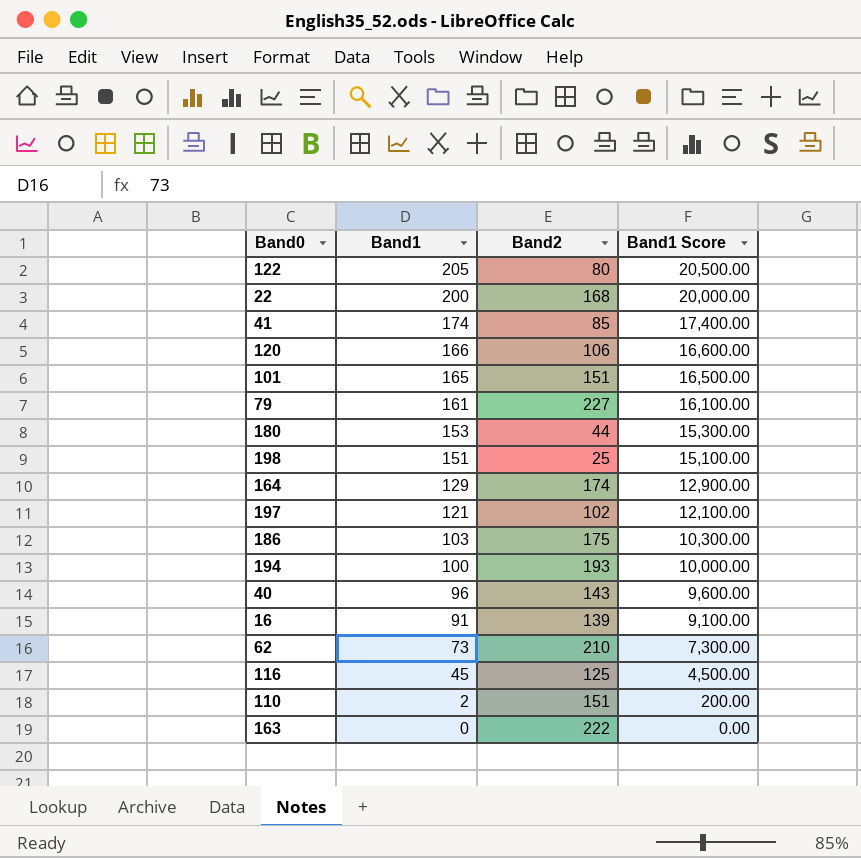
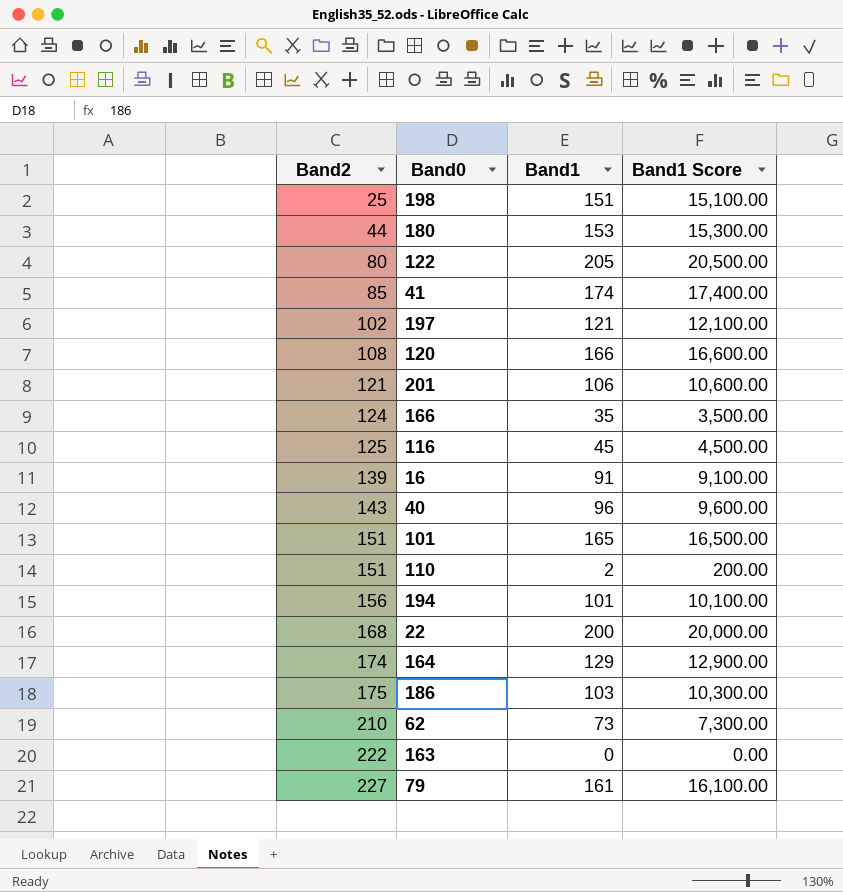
row order: Band1 descending -> Band2 ascending
column Band2 | position: 3 -> 1
120 | Band2: 106 -> 108
row 201: none -> 121 | 106 | 10,600.00
row 166: none -> 124 | 35 | 3,500.00
194 | Band2: 193 -> 156
194 | Band1: 100 -> 101
194 | Band1 Score: 10,000.00 -> 10,100.00

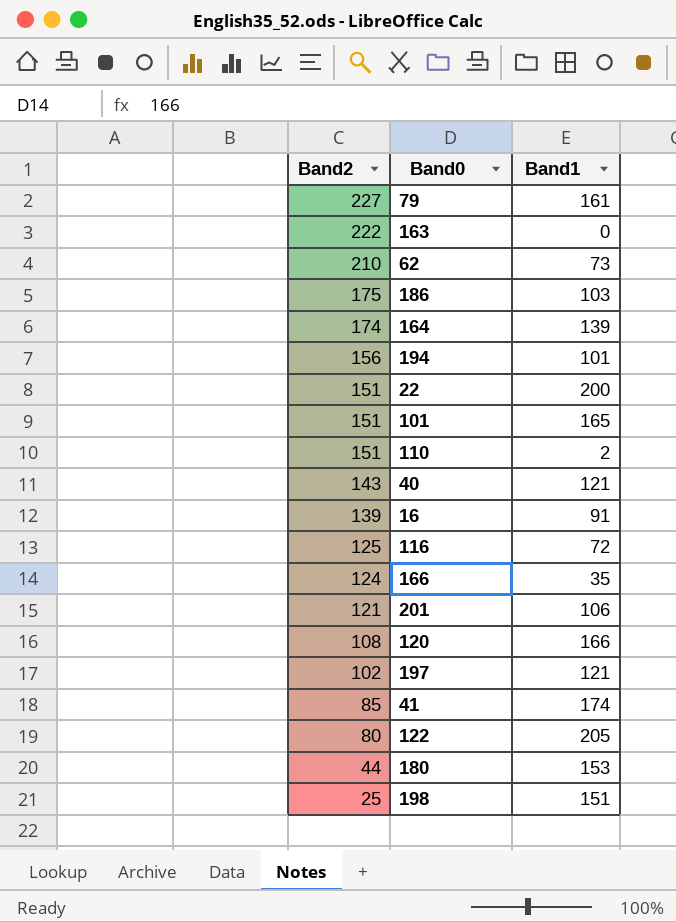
row order: Band2 ascending -> Band2 descending
column Band1 Score | formula: [Band1] * 100 -> none
164 | Band1: 129 -> 139
22 | Band2: 168 -> 151
40 | Band1: 96 -> 121
116 | Band1: 45 -> 72

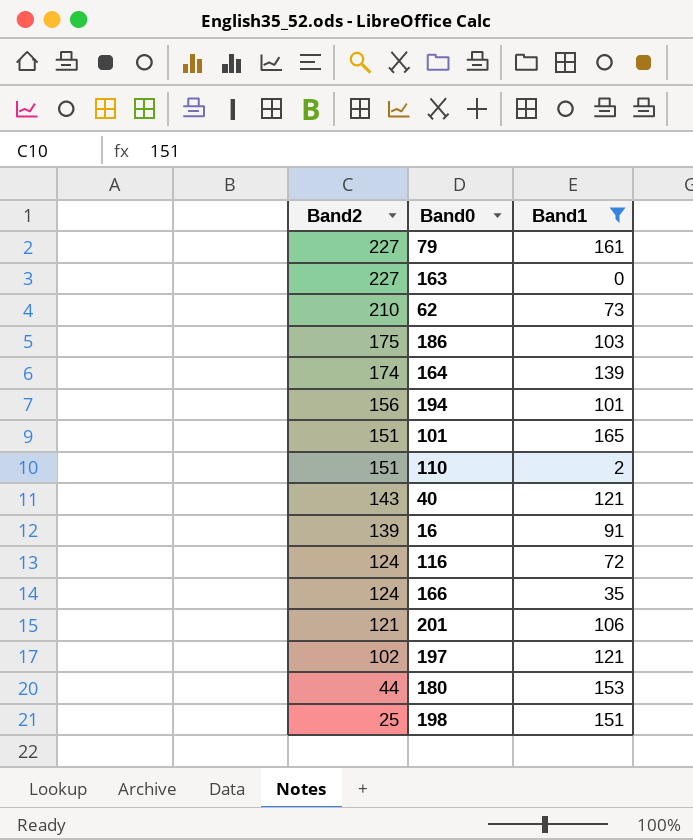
filter: none -> Band1 <= 165
163 | Band2: 222 -> 227
116 | Band2: 125 -> 124

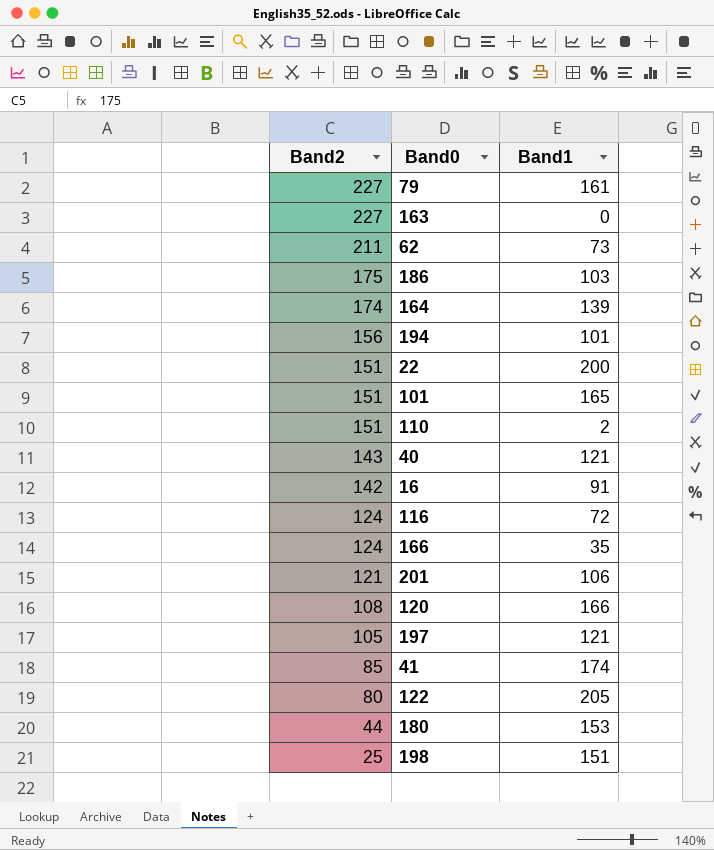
filter: Band1 <= 165 -> none
62 | Band2: 210 -> 211
16 | Band2: 139 -> 142
197 | Band2: 102 -> 105

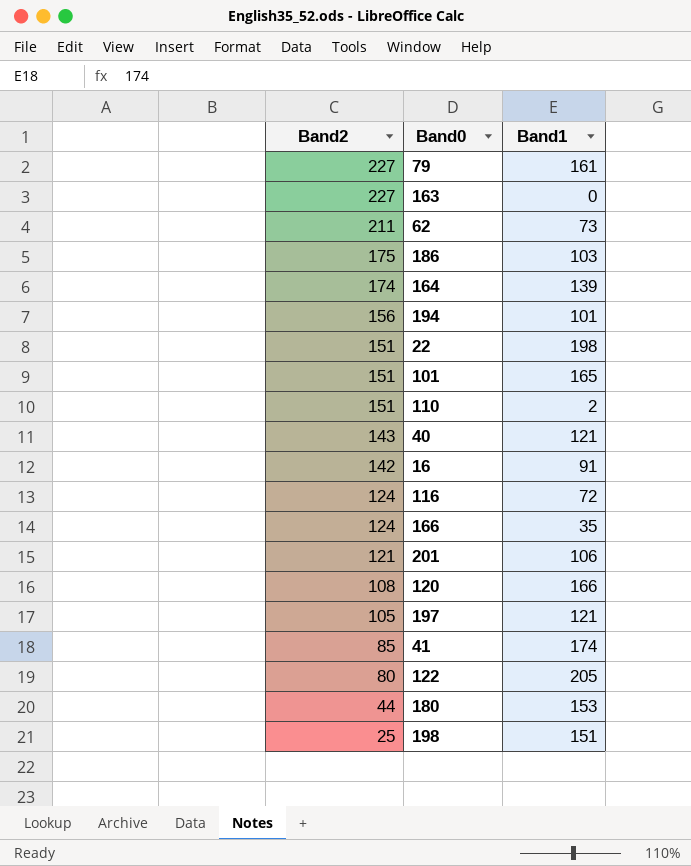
22 | Band1: 200 -> 198

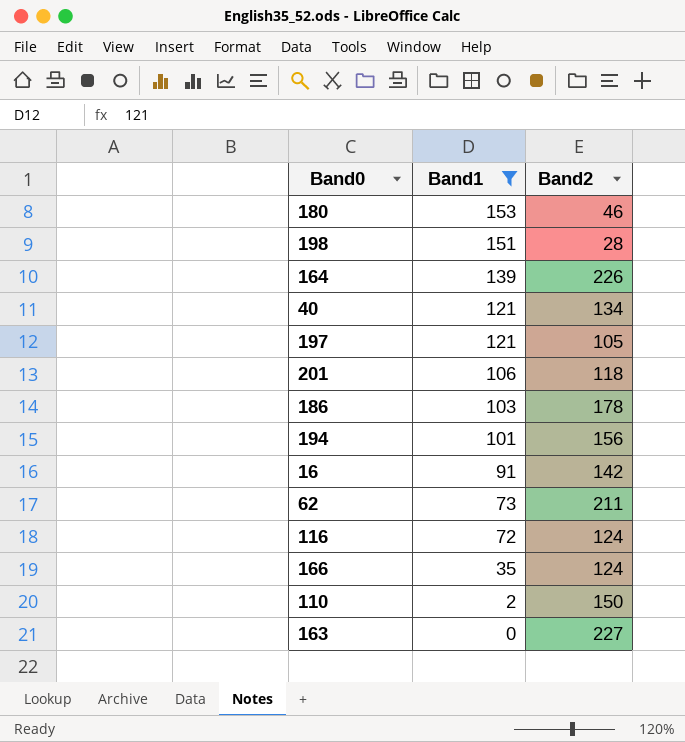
filter: none -> Band1 <= 153
row order: Band2 descending -> Band1 descending
column Band2 | position: 1 -> 3
180 | Band2: 44 -> 46
198 | Band2: 25 -> 28
164 | Band2: 174 -> 226
40 | Band2: 143 -> 134
201 | Band2: 121 -> 118
186 | Band2: 175 -> 178
110 | Band2: 151 -> 150

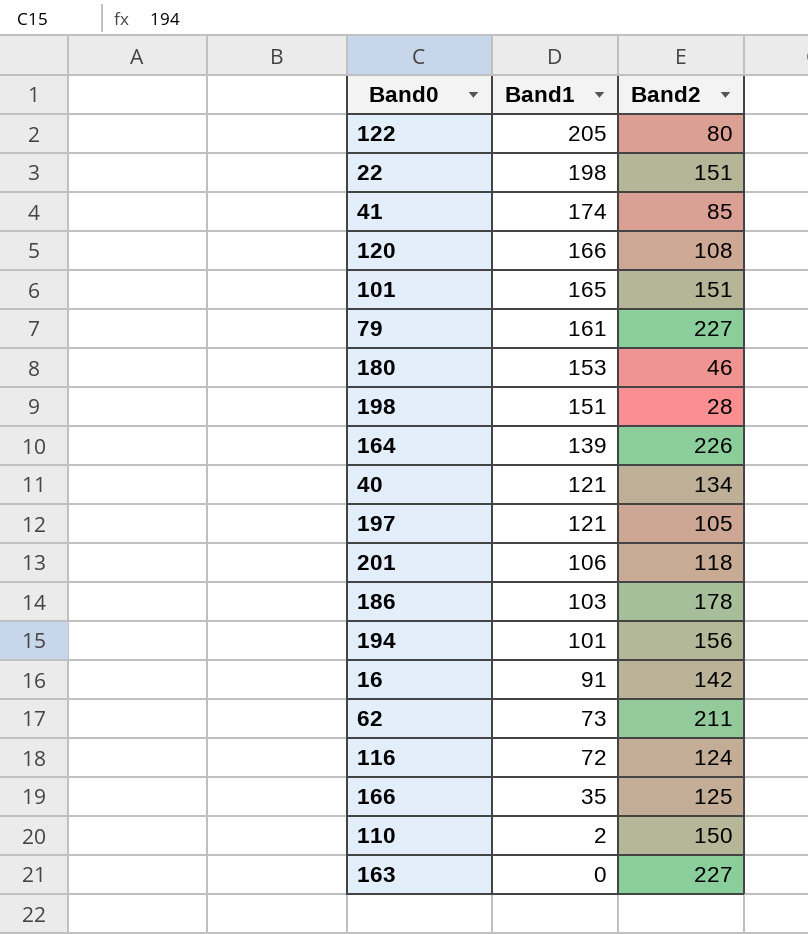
filter: Band1 <= 153 -> none
166 | Band2: 124 -> 125

